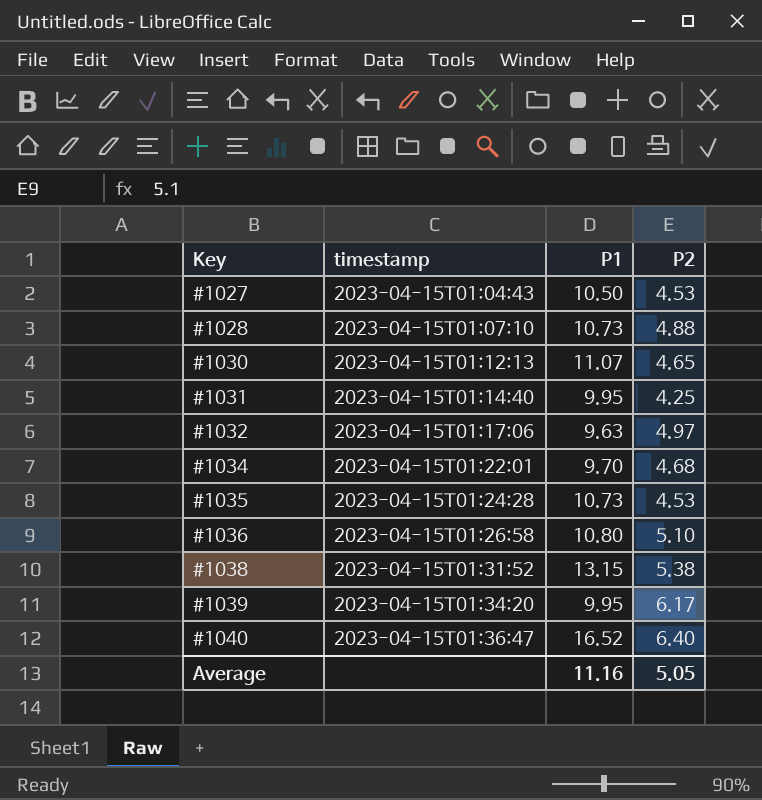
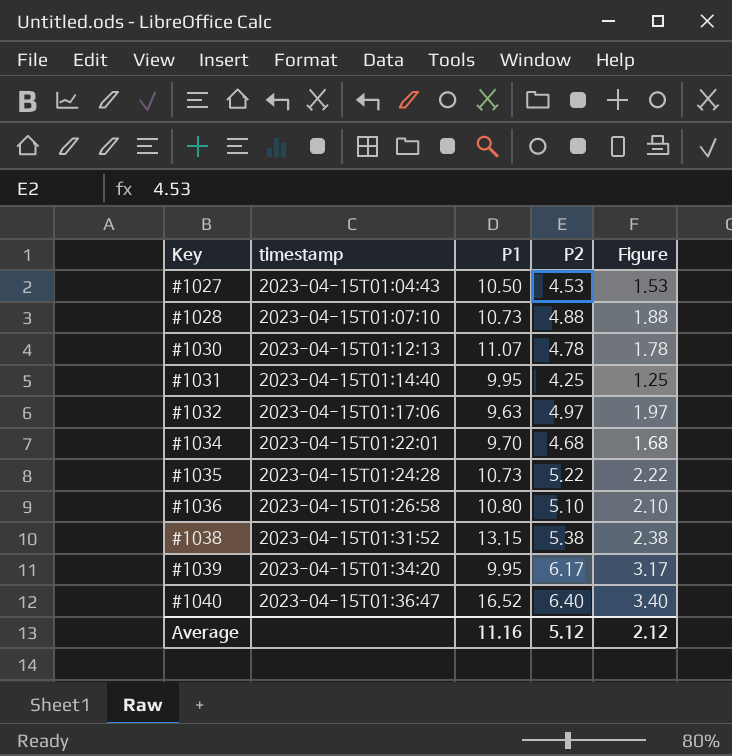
column Figure | formula: none -> [P2] - 3
#1030 | P2: 4.65 -> 4.78
#1035 | P2: 4.53 -> 5.22
Average | P2: 5.05 -> 5.12

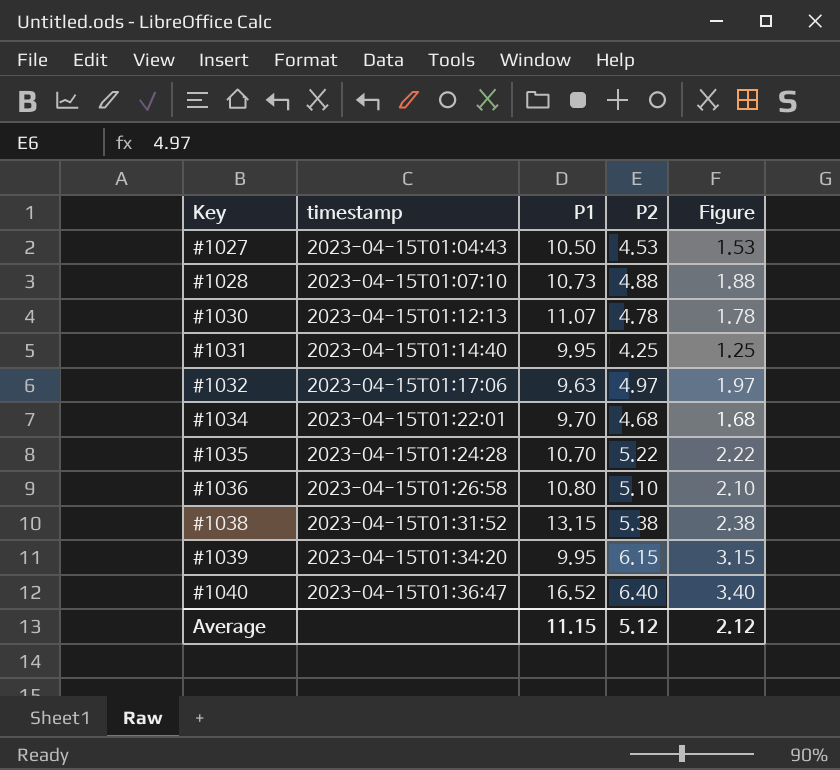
#1035 | P1: 10.73 -> 10.70
#1039 | P2: 6.17 -> 6.15
#1039 | Figure: 3.17 -> 3.15
Average | P1: 11.16 -> 11.15

